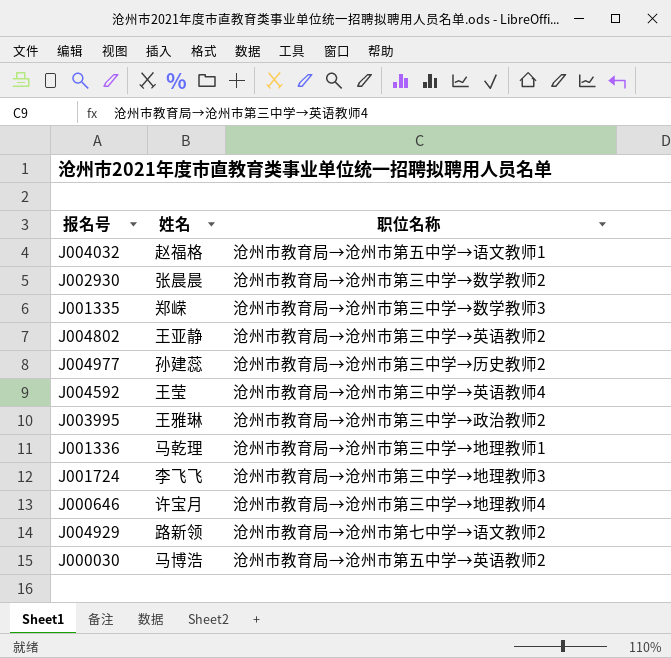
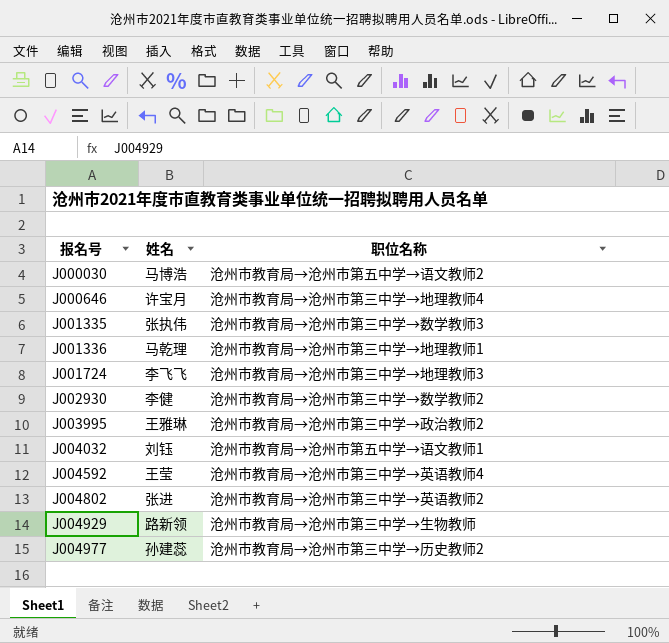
row order: none -> 报名号 ascending
J000030 | 职位名称: 沧州市教育局→沧州市第五中学→英语教师2 -> 沧州市教育局→沧州市第五中学→语文教师2
J001335 | 姓名: 郑嵘 -> 张执伟
J002930 | 姓名: 张晨晨 -> 李健
J004032 | 姓名: 赵福格 -> 刘钰
J004802 | 姓名: 王亚静 -> 张进
J004929 | 职位名称: 沧州市教育局→沧州市第七中学→语文教师2 -> 沧州市教育局→沧州市第三中学→生物教师

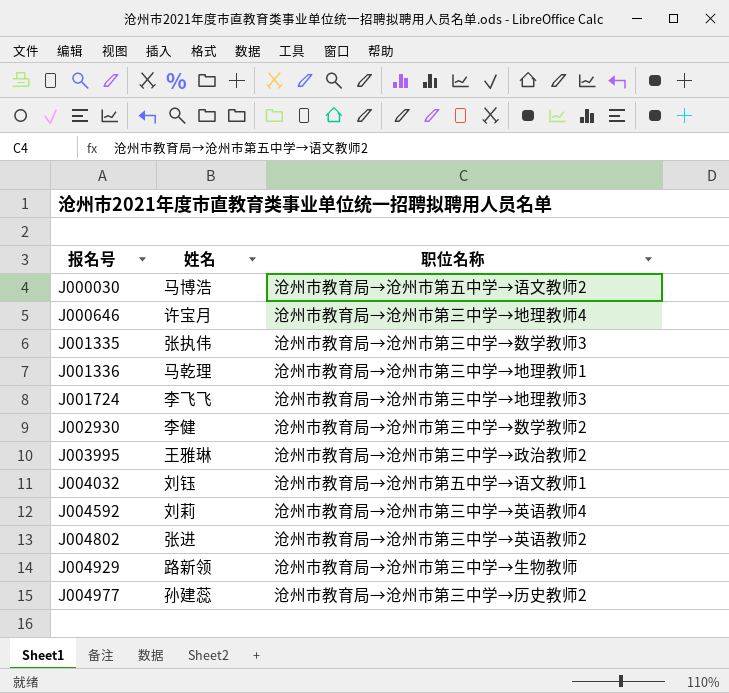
J004592 | 姓名: 王莹 -> 刘莉

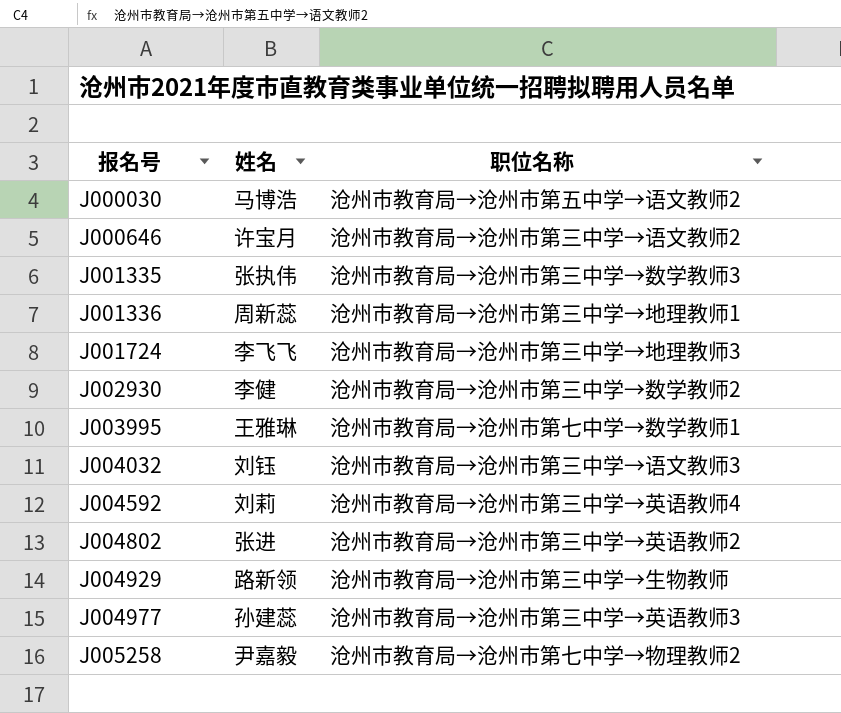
J000646 | 职位名称: 沧州市教育局→沧州市第三中学→地理教师4 -> 沧州市教育局→沧州市第三中学→语文教师2
J001336 | 姓名: 马乾理 -> 周新蕊
J003995 | 职位名称: 沧州市教育局→沧州市第三中学→政治教师2 -> 沧州市教育局→沧州市第七中学→数学教师1
J004032 | 职位名称: 沧州市教育局→沧州市第五中学→语文教师1 -> 沧州市教育局→沧州市第三中学→语文教师3
J004977 | 职位名称: 沧州市教育局→沧州市第三中学→历史教师2 -> 沧州市教育局→沧州市第三中学→英语教师3
row J005258: none -> 尹嘉毅 | 沧州市教育局→沧州市第七中学→物理教师2

